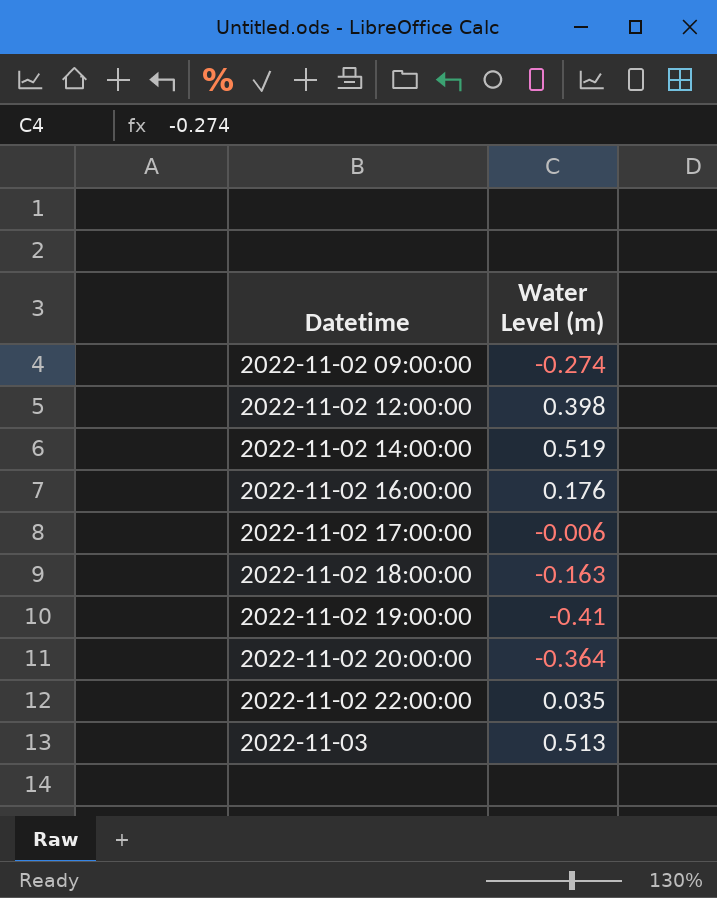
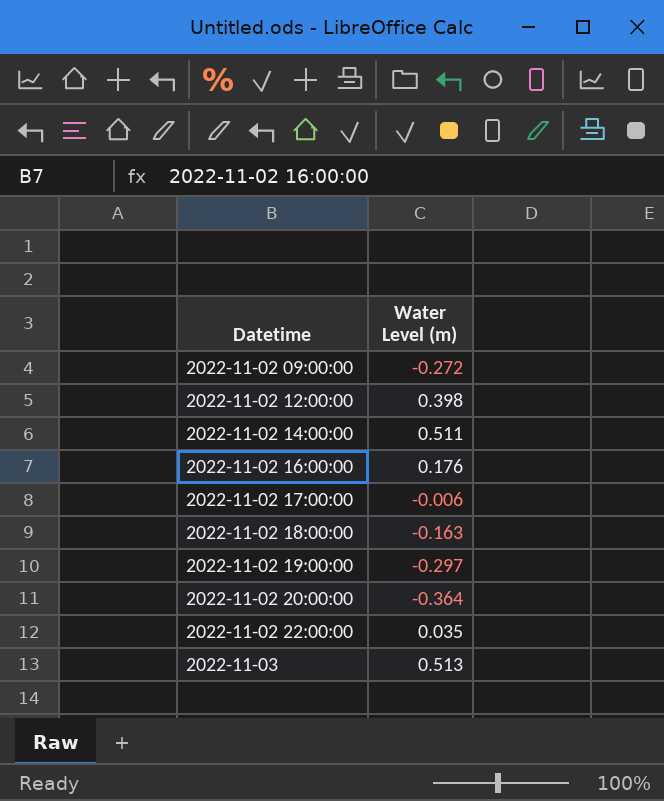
2022-11-02 09:00:00 | Water Level (m): -0.274 -> -0.272
2022-11-02 14:00:00 | Water Level (m): 0.519 -> 0.511
2022-11-02 19:00:00 | Water Level (m): -0.41 -> -0.297

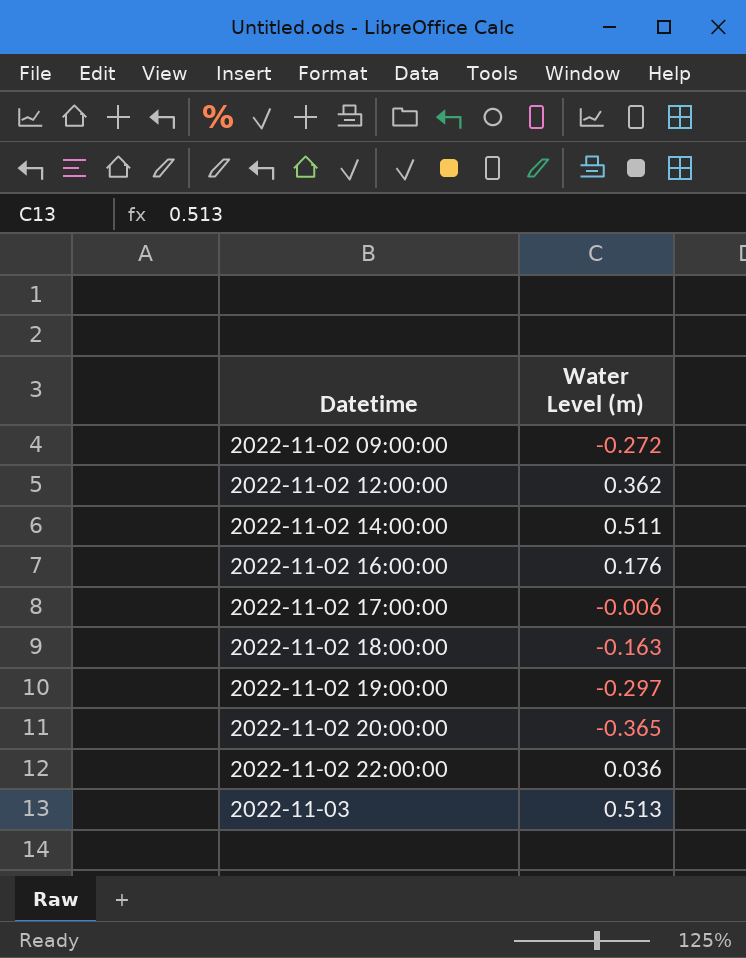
2022-11-02 12:00:00 | Water Level (m): 0.398 -> 0.362
2022-11-02 20:00:00 | Water Level (m): -0.364 -> -0.365
2022-11-02 22:00:00 | Water Level (m): 0.035 -> 0.036

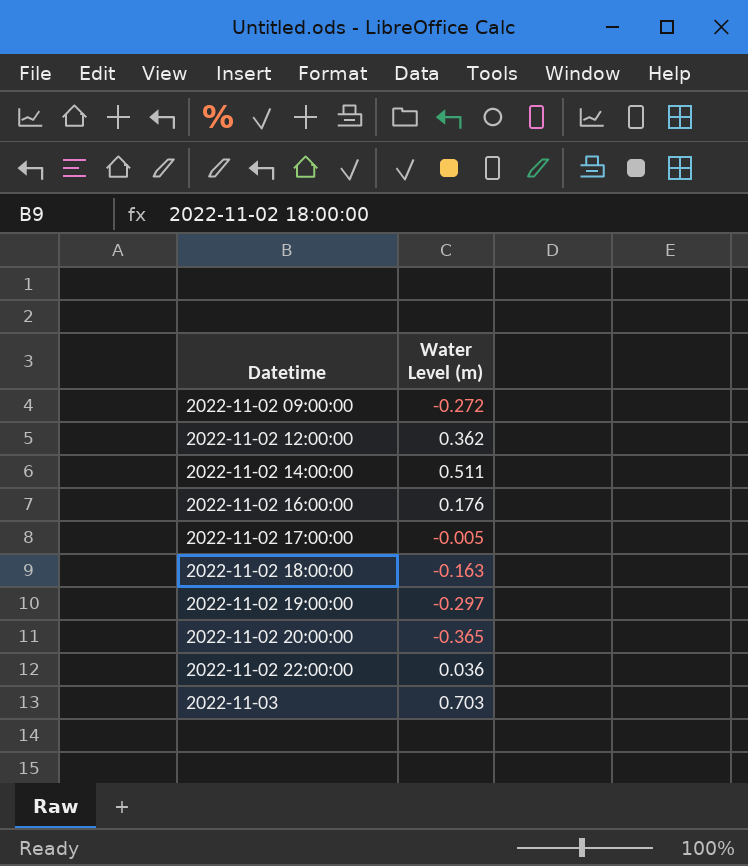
2022-11-02 17:00:00 | Water Level (m): -0.006 -> -0.005
2022-11-03 | Water Level (m): 0.513 -> 0.703

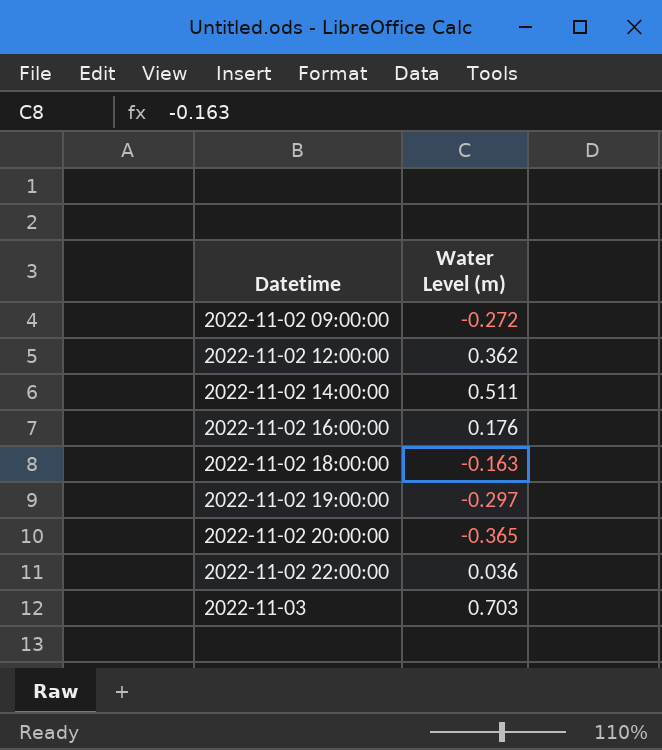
row 2022-11-02 17:00:00: -0.005 -> none

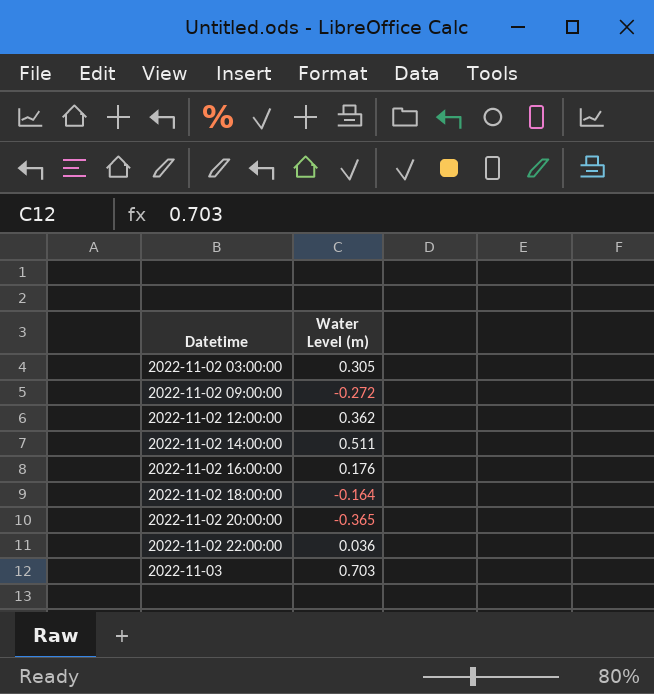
row 2022-11-02 19:00:00: -0.297 -> none
row 2022-11-02 03:00:00: none -> 0.305
2022-11-02 18:00:00 | Water Level (m): -0.163 -> -0.164

